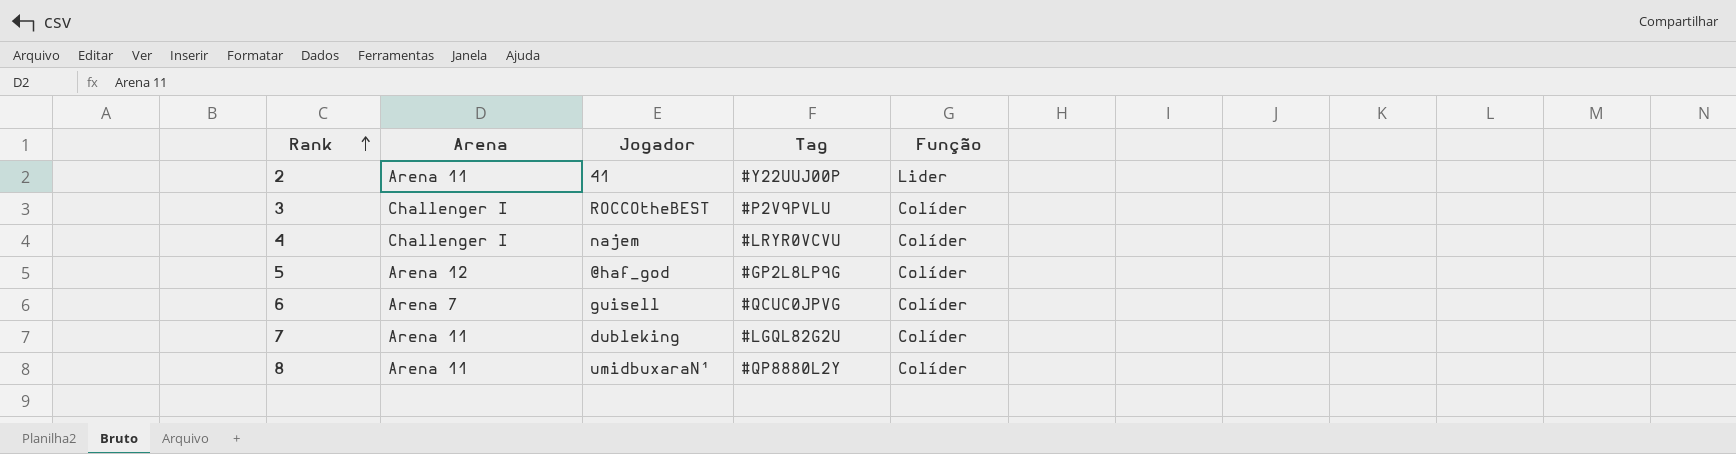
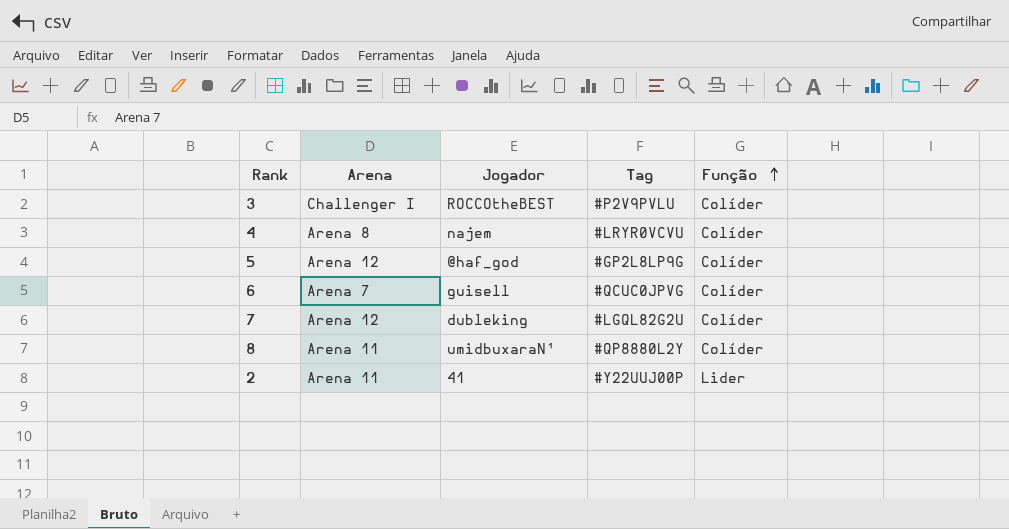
row order: Rank ascending -> Função ascending
4 | Arena: Challenger I -> Arena 8
7 | Arena: Arena 11 -> Arena 12

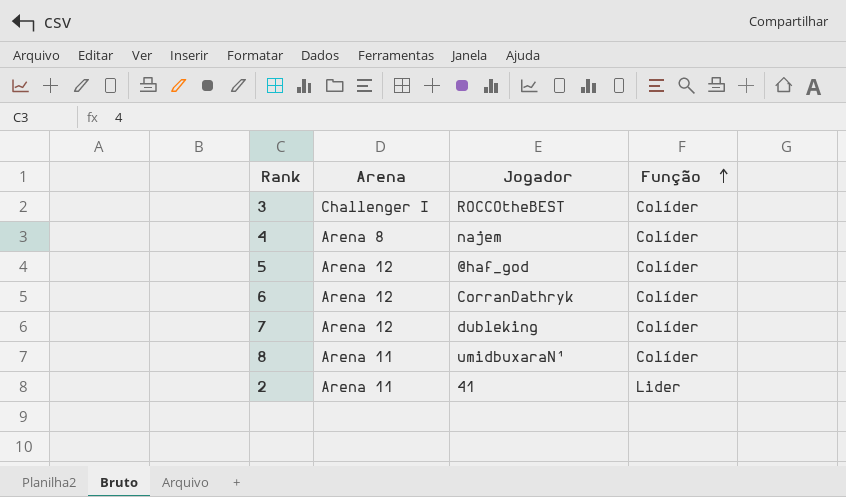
column Tag | position: 4 -> none
6 | Arena: Arena 7 -> Arena 12
6 | Jogador: guisell -> CorranDathryk

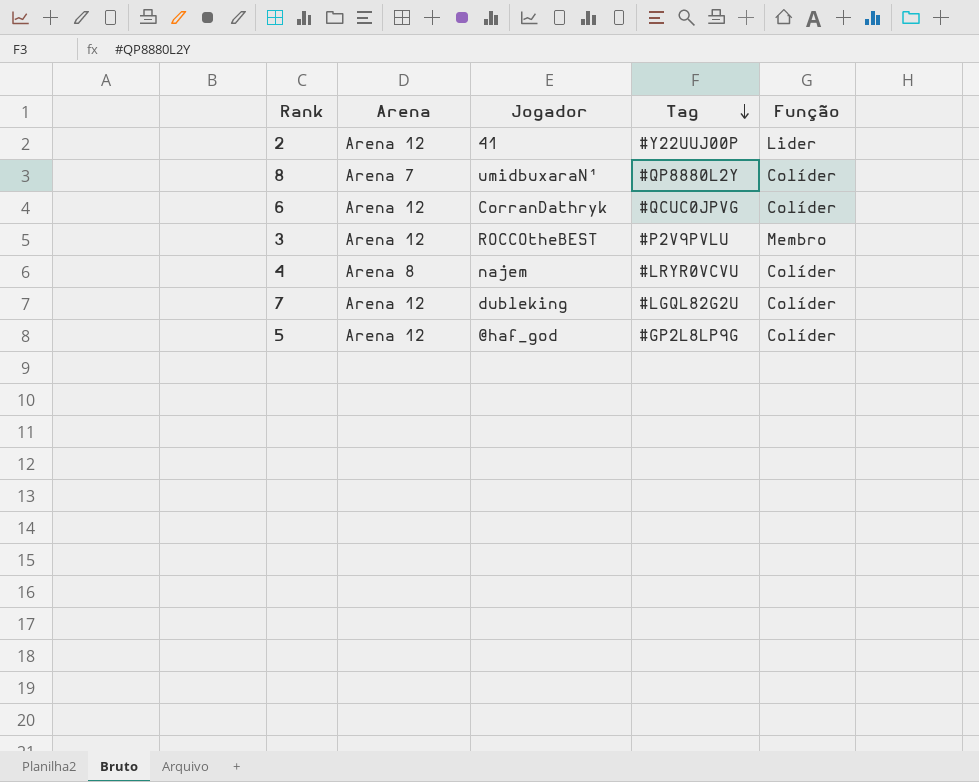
row order: Função ascending -> Tag descending
column Tag | position: none -> 4
2 | Arena: Arena 11 -> Arena 12
8 | Arena: Arena 11 -> Arena 7
3 | Arena: Challenger I -> Arena 12
3 | Função: Colíder -> Membro

